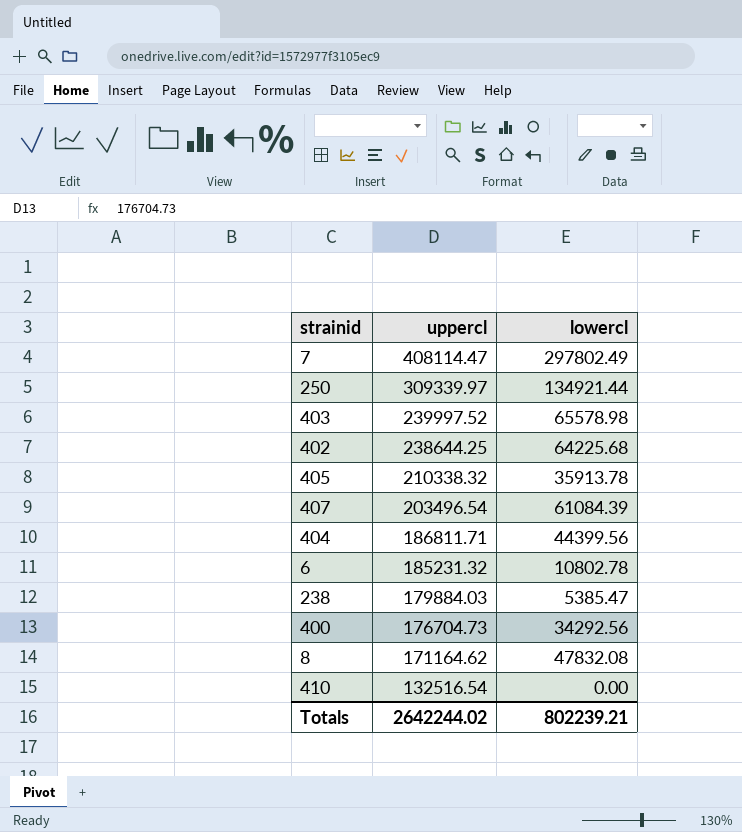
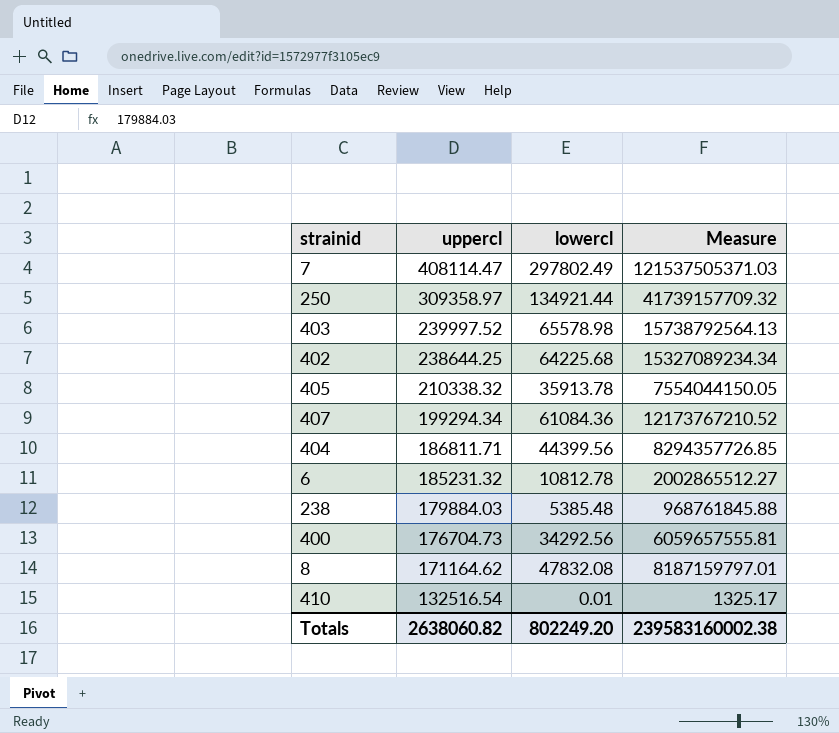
column Measure | formula: none -> [uppercl] * [lowercl]
250 | uppercl: 309339.97 -> 309358.97
407 | uppercl: 203496.54 -> 199294.34
407 | lowercl: 61084.39 -> 61084.36
6 | lowercl: 10802.78 -> 10812.78
238 | lowercl: 5385.47 -> 5385.48
410 | lowercl: 0.00 -> 0.01
Totals | uppercl: 2642244.02 -> 2638060.82
Totals | lowercl: 802239.21 -> 802249.20

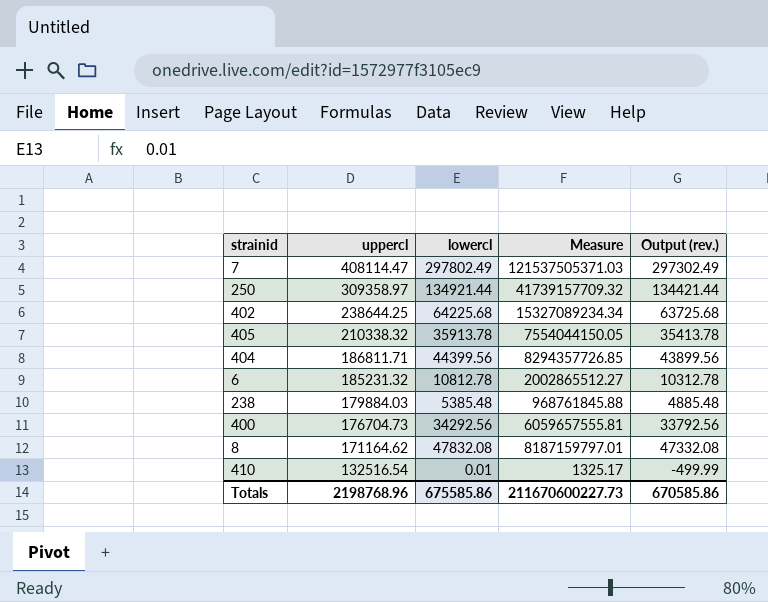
column Output (rev.) | formula: none -> [lowercl] - 500
row 403: 239997.52 | 65578.98 | 15738792564.13 -> none
row 407: 199294.34 | 61084.36 | 12173767210.52 -> none
Totals | uppercl: 2638060.82 -> 2198768.96
Totals | lowercl: 802249.20 -> 675585.86
Totals | Measure: 239583160002.38 -> 211670600227.73

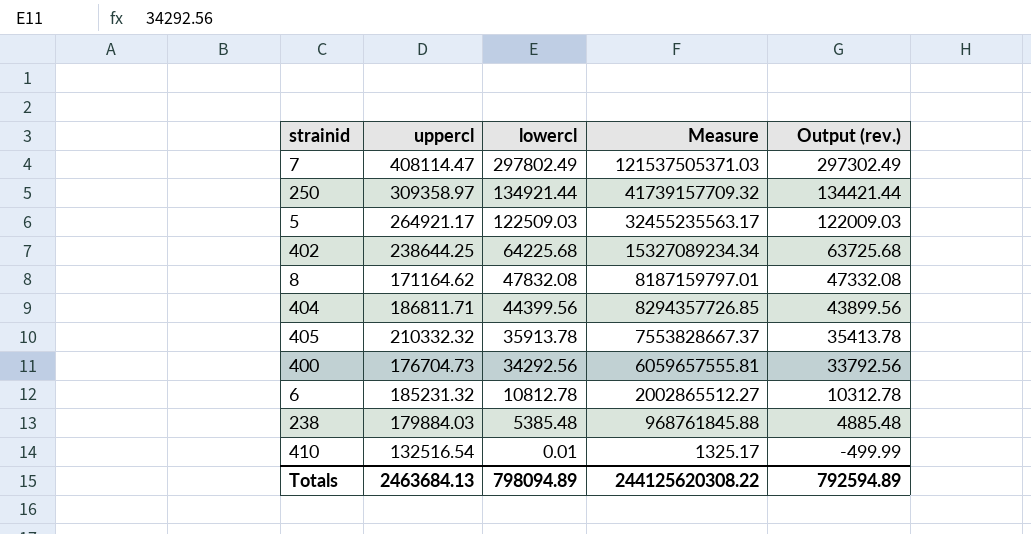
row order: uppercl descending -> lowercl descending
row 5: none -> 264921.17 | 122509.03 | 32455235563.17 | 122009.03
405 | uppercl: 210338.32 -> 210332.32
405 | Measure: 7554044150.05 -> 7553828667.37
Totals | uppercl: 2198768.96 -> 2463684.13
Totals | lowercl: 675585.86 -> 798094.89
Totals | Measure: 211670600227.73 -> 244125620308.22
Totals | Output (rev.): 670585.86 -> 792594.89

